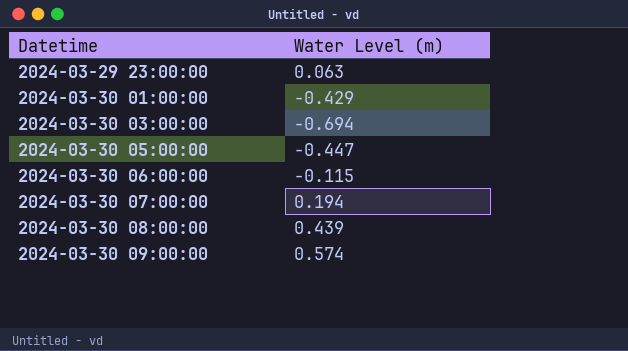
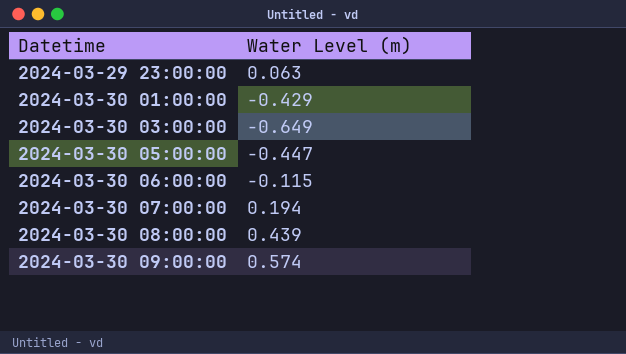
2024-03-30 03:00:00 | Water Level (m): -0.694 -> -0.649

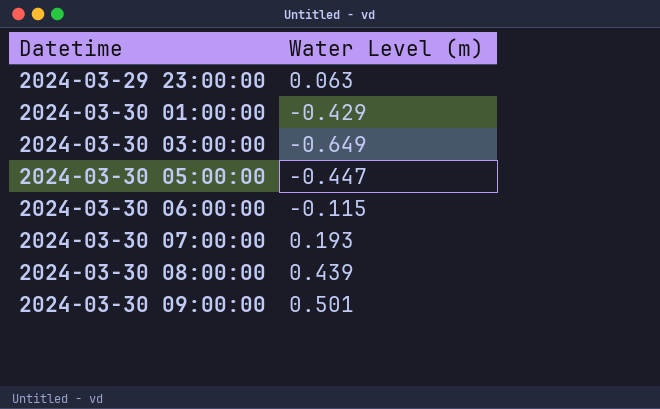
2024-03-30 07:00:00 | Water Level (m): 0.194 -> 0.193
2024-03-30 09:00:00 | Water Level (m): 0.574 -> 0.501

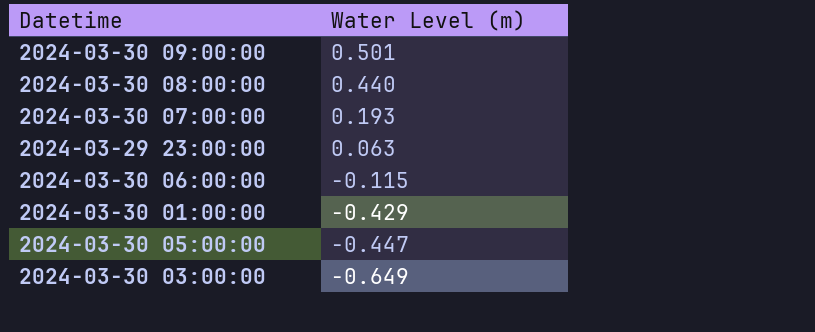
row order: Datetime ascending -> Water Level (m) descending
2024-03-30 08:00:00 | Water Level (m): 0.439 -> 0.440

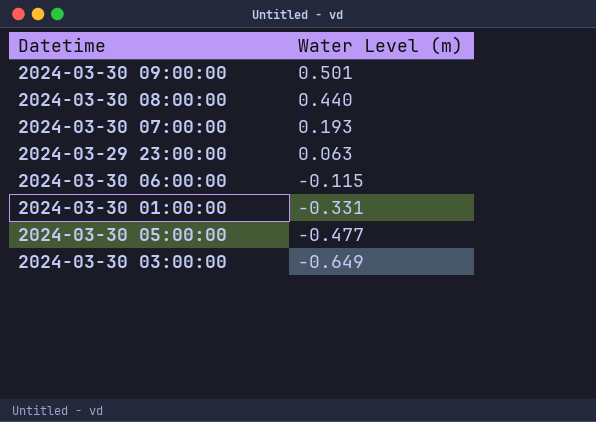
2024-03-30 01:00:00 | Water Level (m): -0.429 -> -0.331
2024-03-30 05:00:00 | Water Level (m): -0.447 -> -0.477

